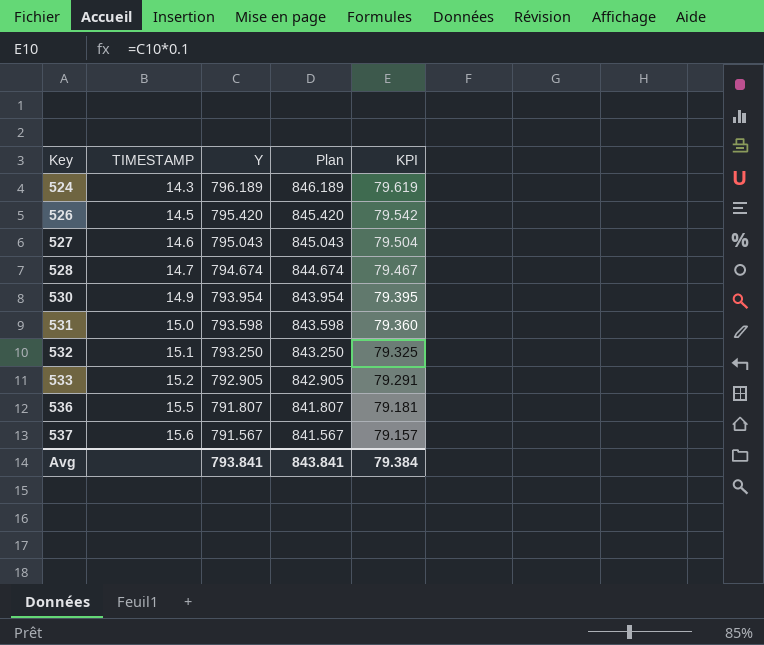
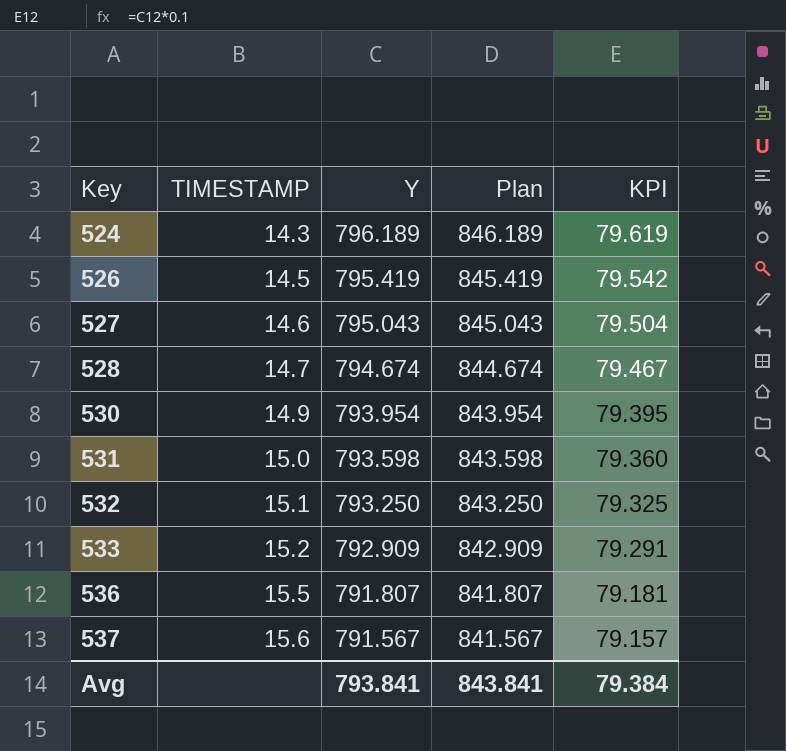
526 | Y: 795.420 -> 795.419
526 | Plan: 845.420 -> 845.419
533 | Y: 792.905 -> 792.909
533 | Plan: 842.905 -> 842.909

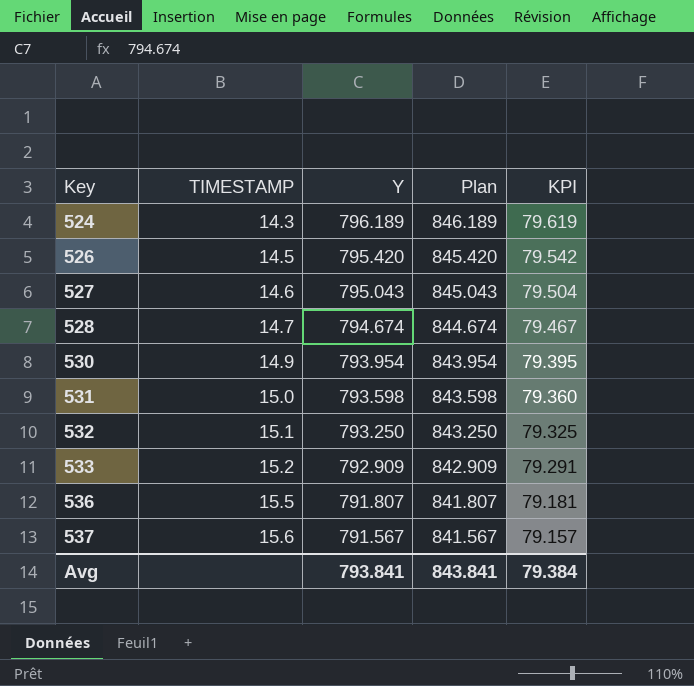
526 | Y: 795.419 -> 795.420
526 | Plan: 845.419 -> 845.420

